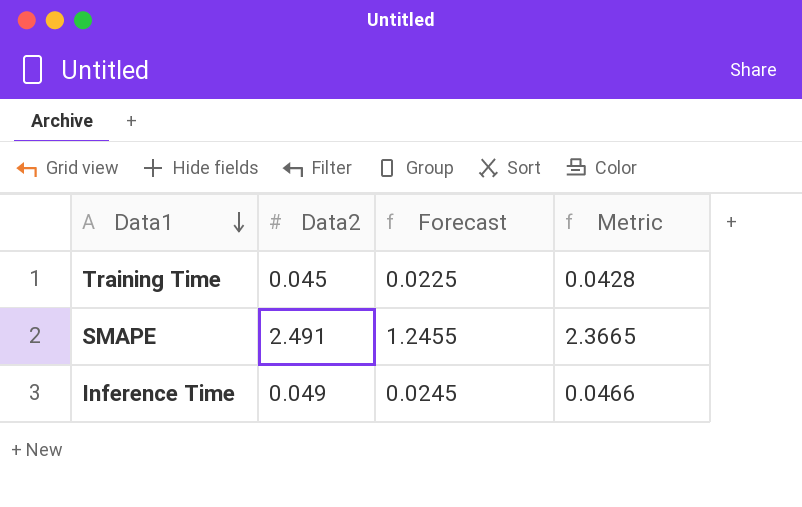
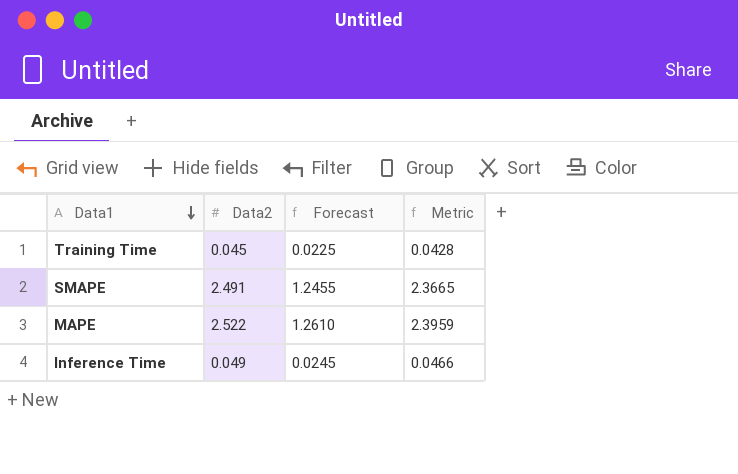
row MAPE: none -> 2.522 | 1.2610 | 2.3959

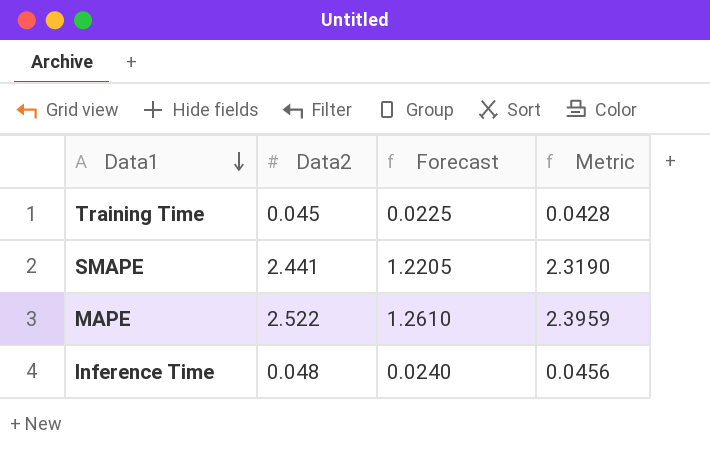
SMAPE | Data2: 2.491 -> 2.441
SMAPE | Forecast: 1.2455 -> 1.2205
SMAPE | Metric: 2.3665 -> 2.3190
Inference Time | Data2: 0.049 -> 0.048
Inference Time | Forecast: 0.0245 -> 0.0240
Inference Time | Metric: 0.0466 -> 0.0456

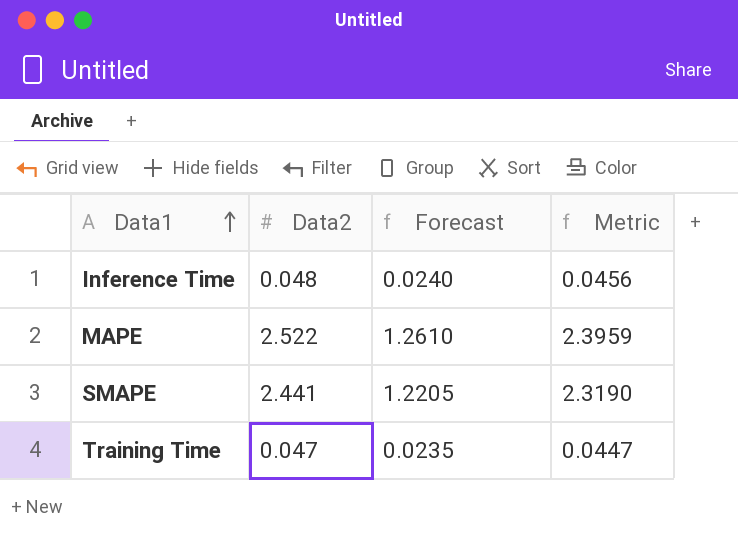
row order: Data1 descending -> Data1 ascending
Training Time | Data2: 0.045 -> 0.047
Training Time | Forecast: 0.0225 -> 0.0235
Training Time | Metric: 0.0428 -> 0.0447

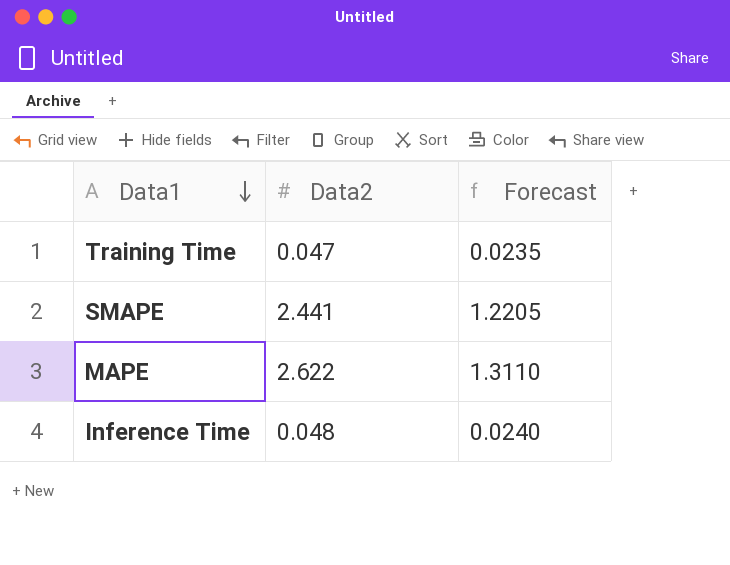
row order: Data1 ascending -> Data1 descending
column Metric | formula: [Data2] * 0.95 -> none
MAPE | Data2: 2.522 -> 2.622
MAPE | Forecast: 1.2610 -> 1.3110

